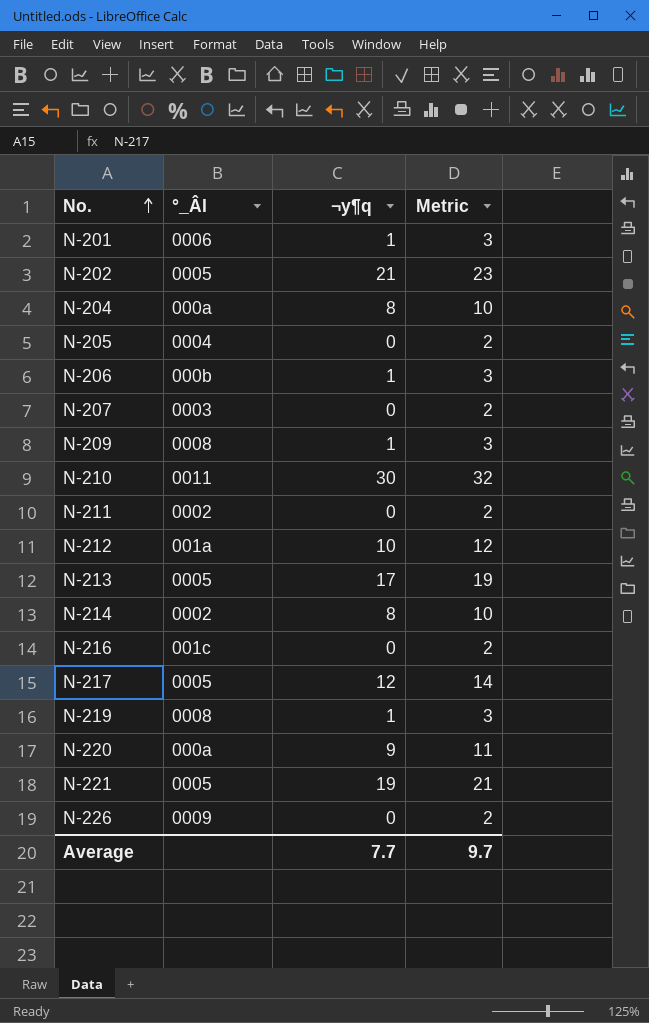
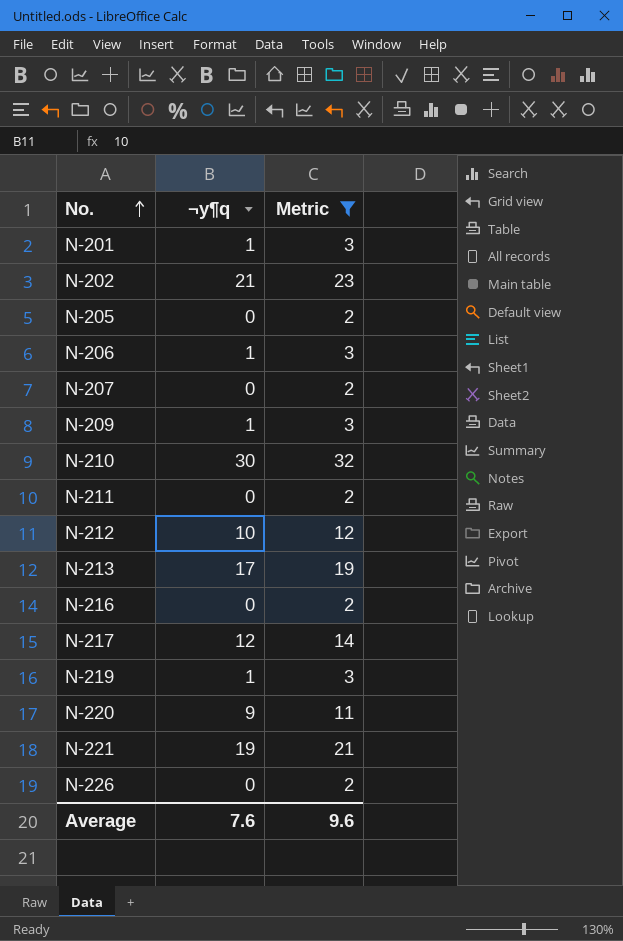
filter: none -> Metric != 10
column °_ÂI | position: 2 -> none
Average | ¬y¶q: 7.7 -> 7.6
Average | Metric: 9.7 -> 9.6

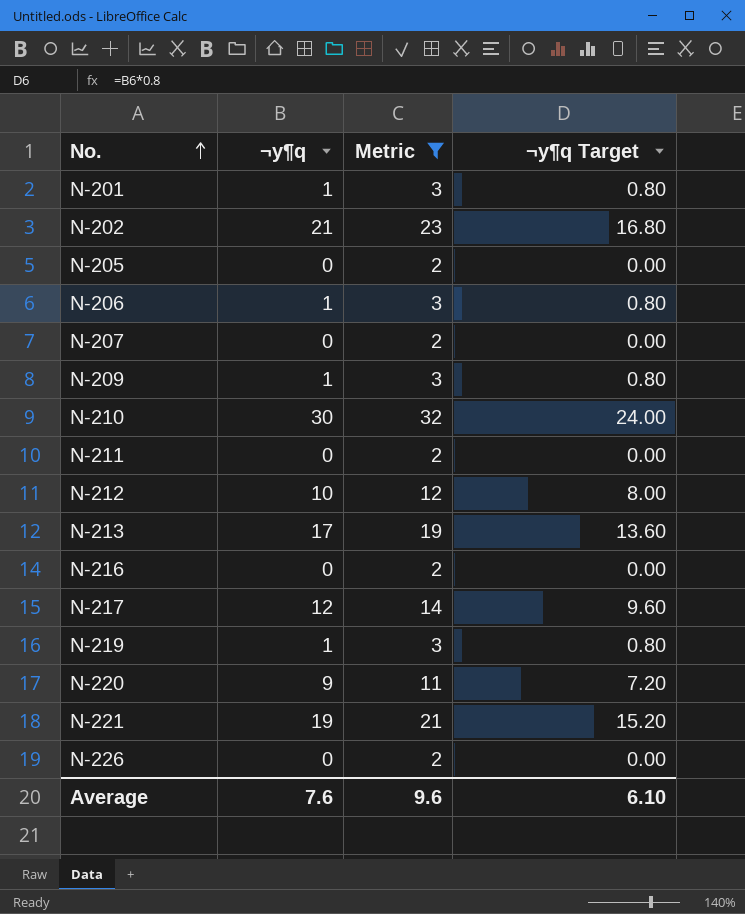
column ¬y¶q Target | formula: none -> [¬y¶q] * 0.8

